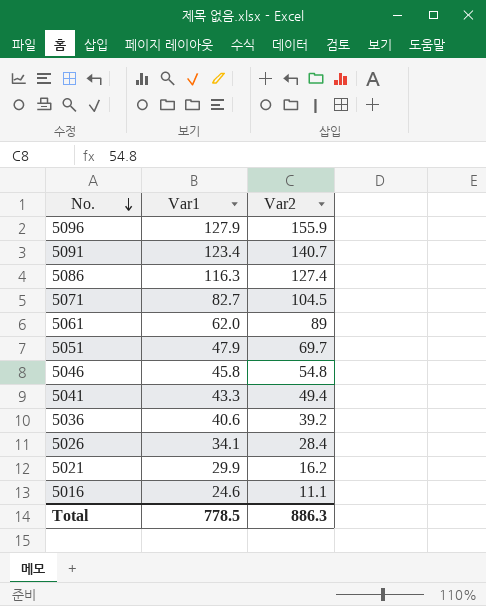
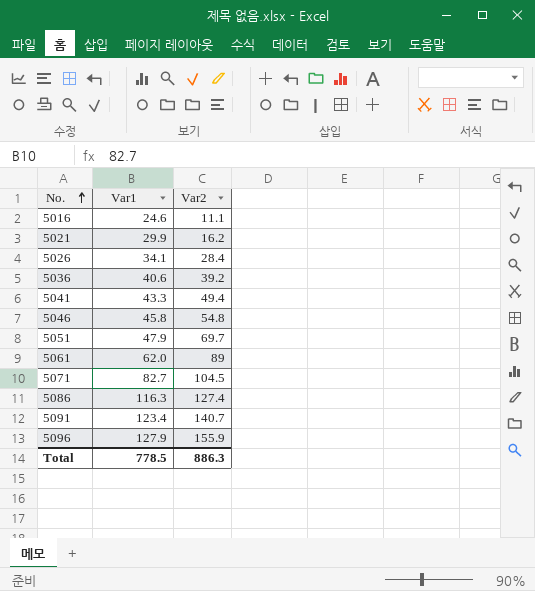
row order: No. descending -> No. ascending

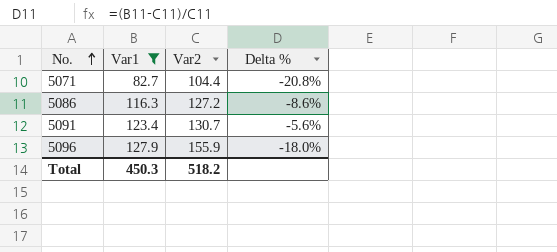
filter: none -> Var1 >= 82.7
column Delta % | formula: none -> ([Var1] - [Var2]) / [Var2]
5071 | Var2: 104.5 -> 104.4
5086 | Var2: 127.4 -> 127.2
5091 | Var2: 140.7 -> 130.7
Total | Var1: 778.5 -> 450.3
Total | Var2: 886.3 -> 518.2

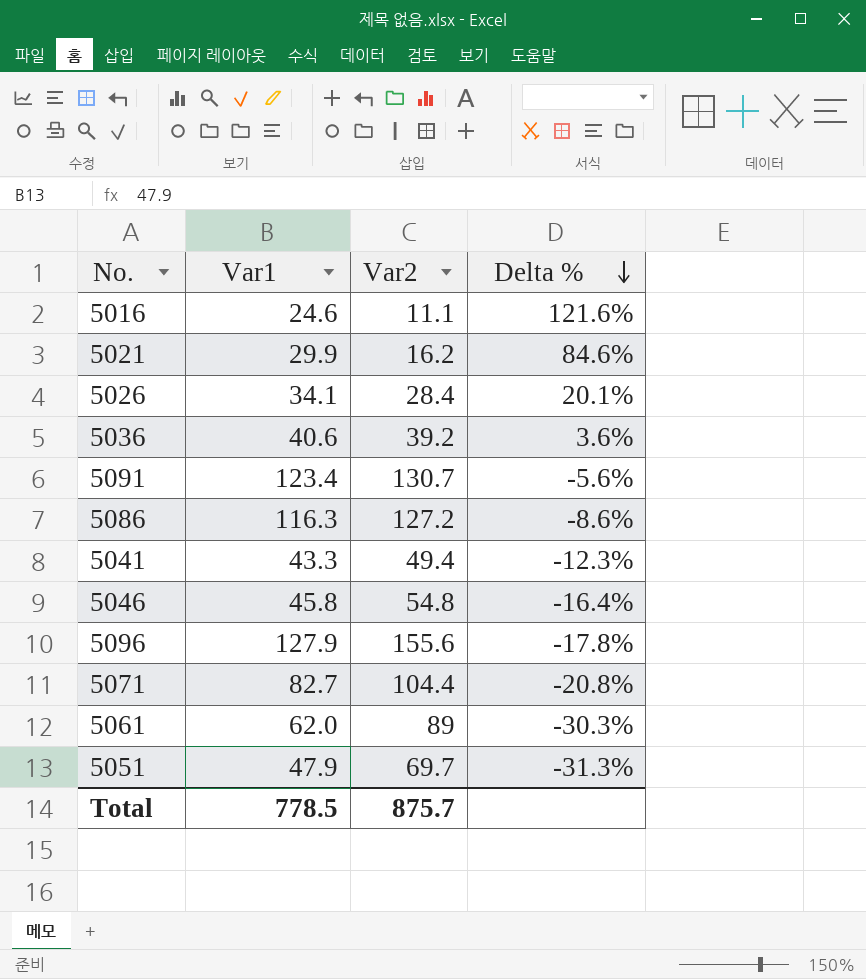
filter: Var1 >= 82.7 -> none
row order: No. ascending -> Delta % descending
5096 | Var2: 155.9 -> 155.6
5096 | Delta %: -18.0% -> -17.8%
Total | Var1: 450.3 -> 778.5
Total | Var2: 518.2 -> 875.7

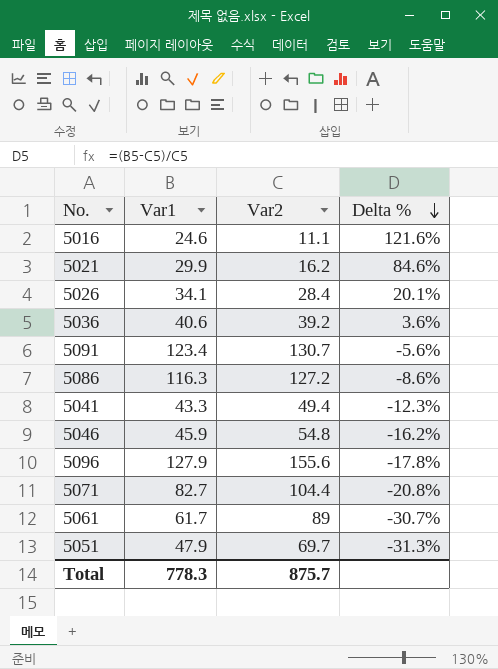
5046 | Var1: 45.8 -> 45.9
5046 | Delta %: -16.4% -> -16.2%
5061 | Var1: 62.0 -> 61.7
5061 | Delta %: -30.3% -> -30.7%
Total | Var1: 778.5 -> 778.3

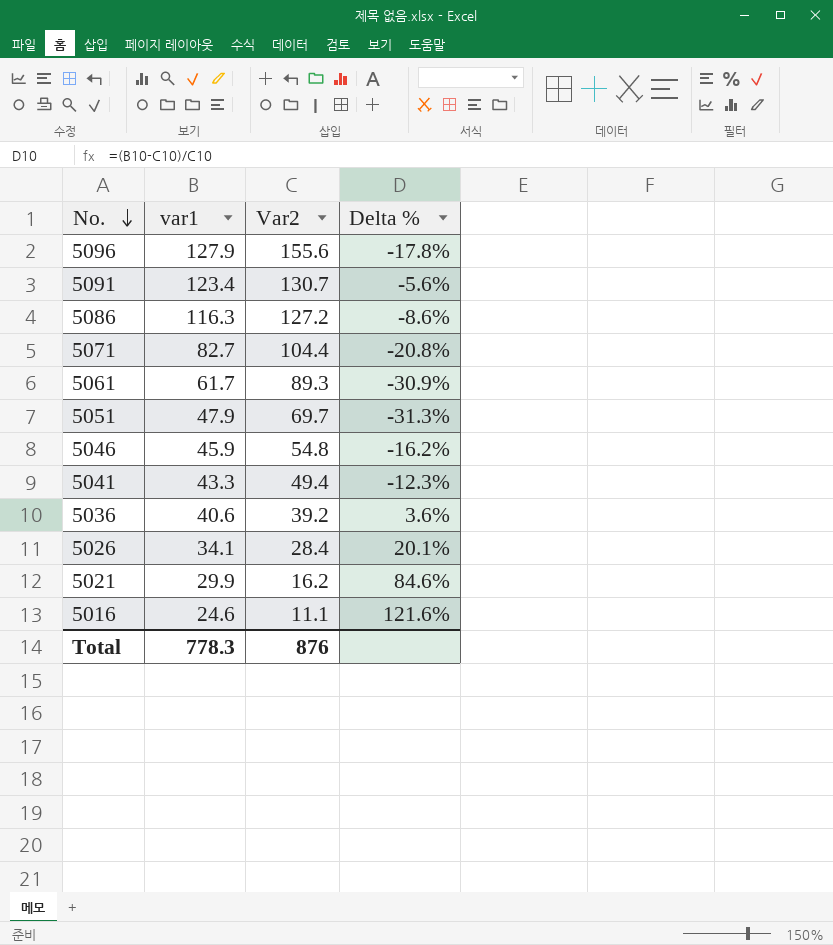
row order: Delta % descending -> No. descending
column name: Var1 -> var1
5061 | Var2: 89 -> 89.3
5061 | Delta %: -30.7% -> -30.9%
Total | Var2: 875.7 -> 876

